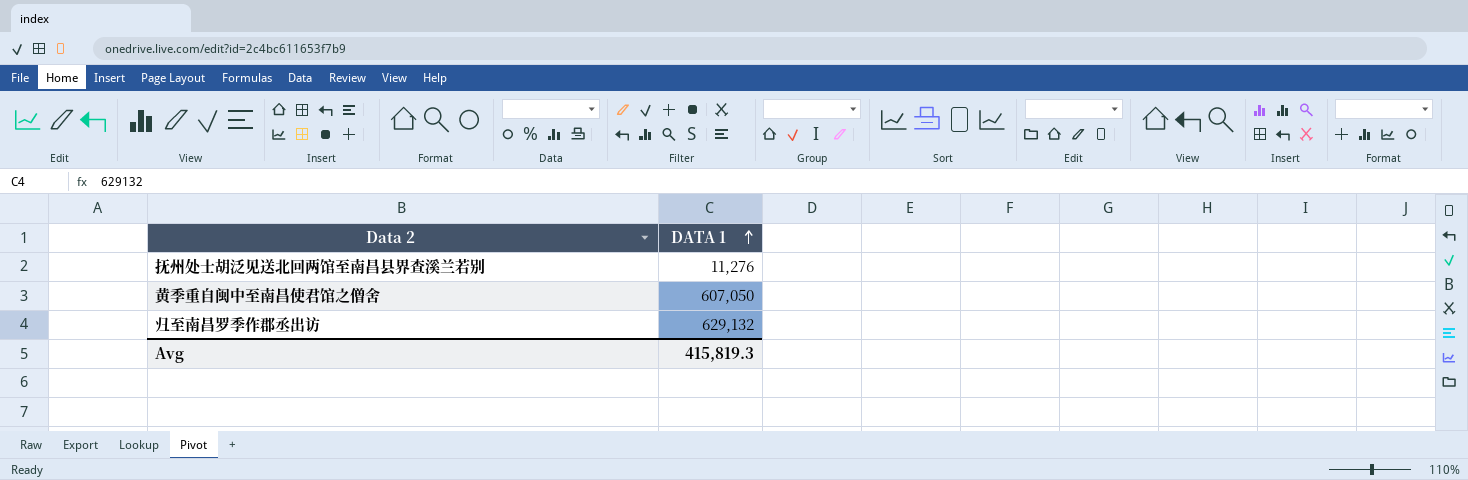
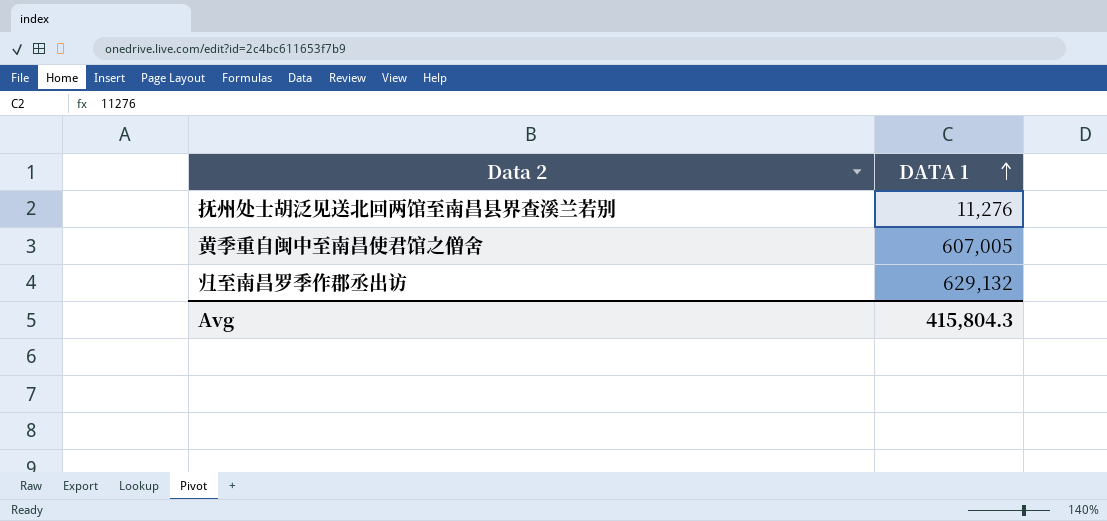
黄季重自闽中至南昌使君馆之僧舍 | DATA 1: 607,050 -> 607,005
Avg | DATA 1: 415,819.3 -> 415,804.3

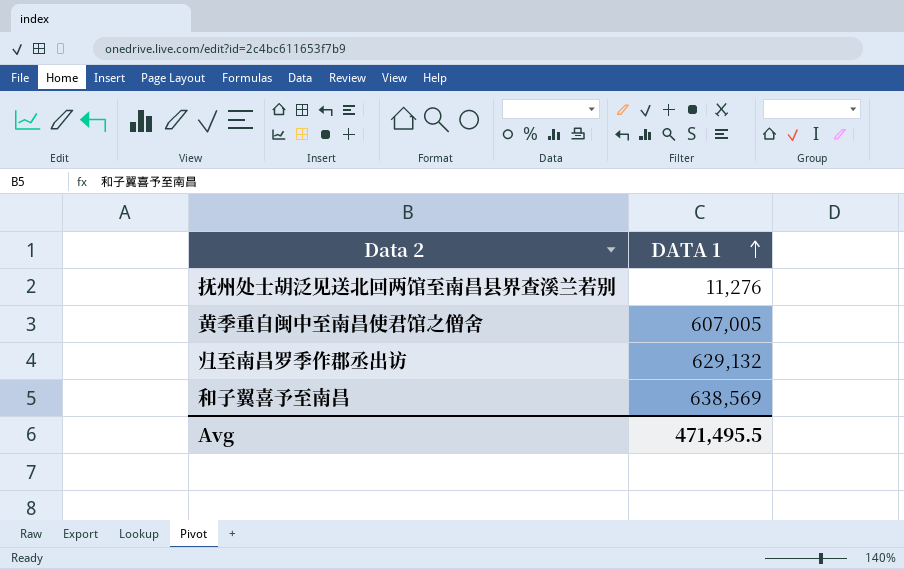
row 和子翼喜予至南昌: none -> 638,569
Avg | DATA 1: 415,804.3 -> 471,495.5

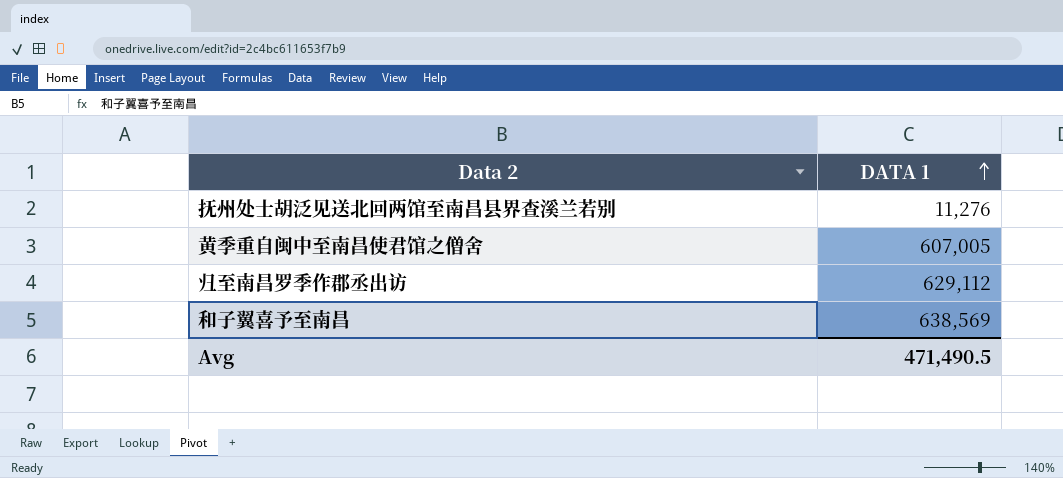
归至南昌罗季作郡丞出访 | DATA 1: 629,132 -> 629,112
Avg | DATA 1: 471,495.5 -> 471,490.5

